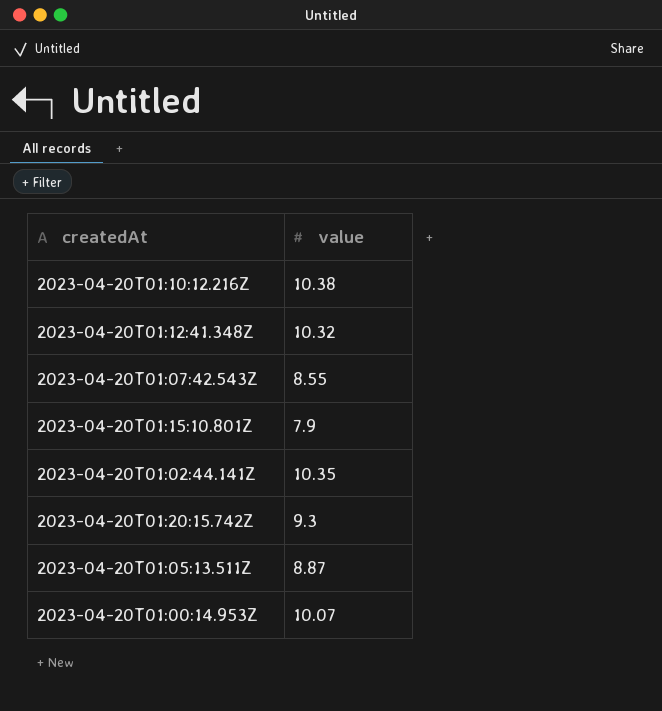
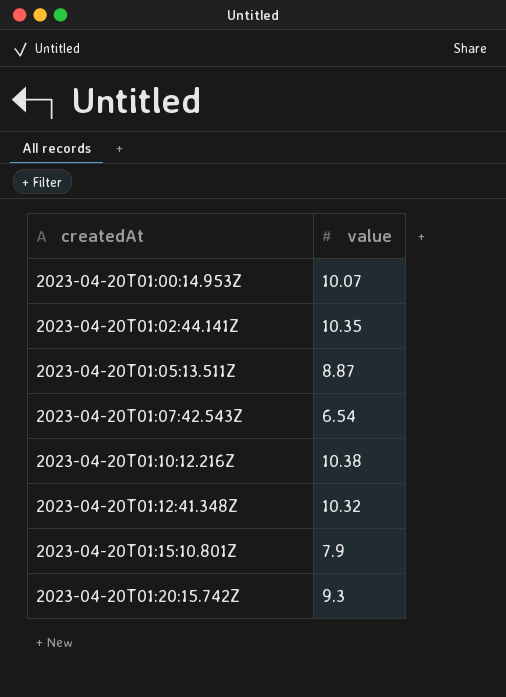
row order: none -> createdAt ascending
2023-04-20T01:07:42.543Z | value: 8.55 -> 6.54

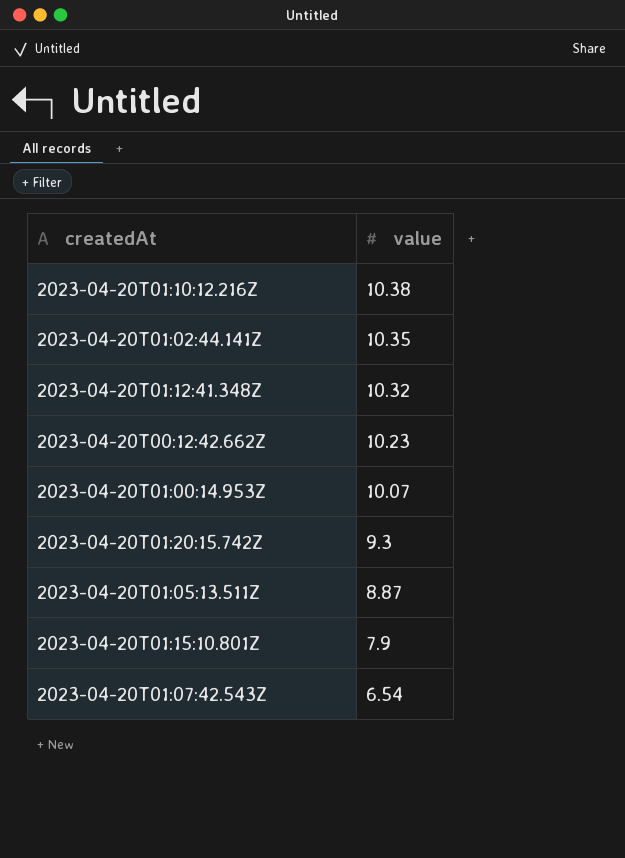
row order: createdAt ascending -> value descending
row 2023-04-20T00:12:42.662Z: none -> 10.23

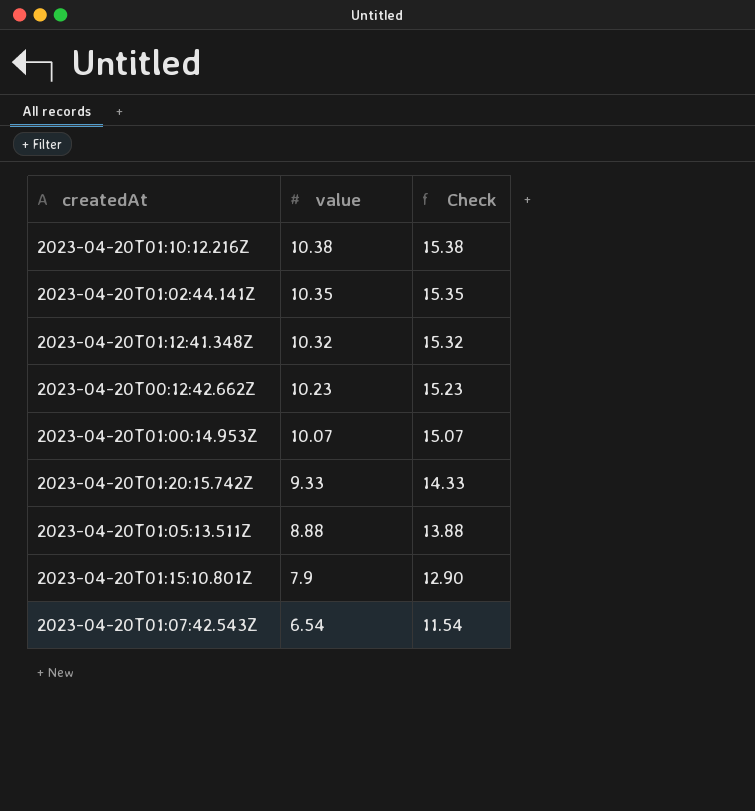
column Check | formula: none -> [value] + 5
2023-04-20T01:20:15.742Z | value: 9.3 -> 9.33
2023-04-20T01:05:13.511Z | value: 8.87 -> 8.88

